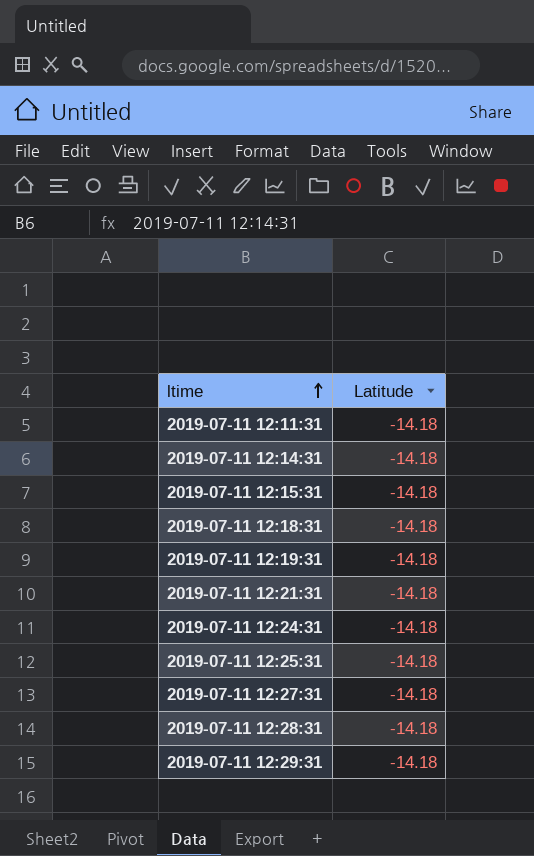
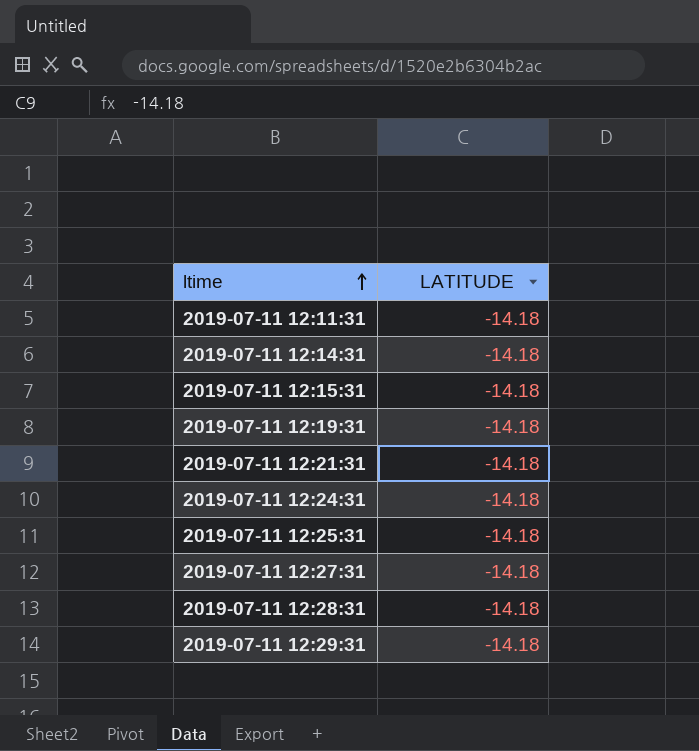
column name: Latitude -> LATITUDE
row 2019-07-11 12:18:31: -14.18 -> none

